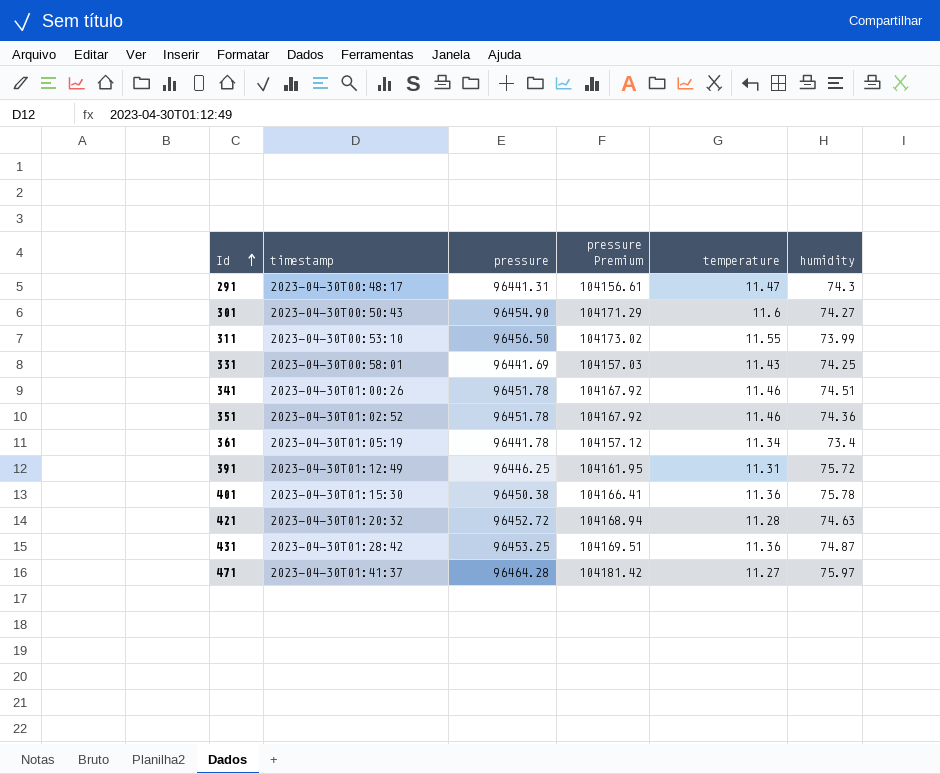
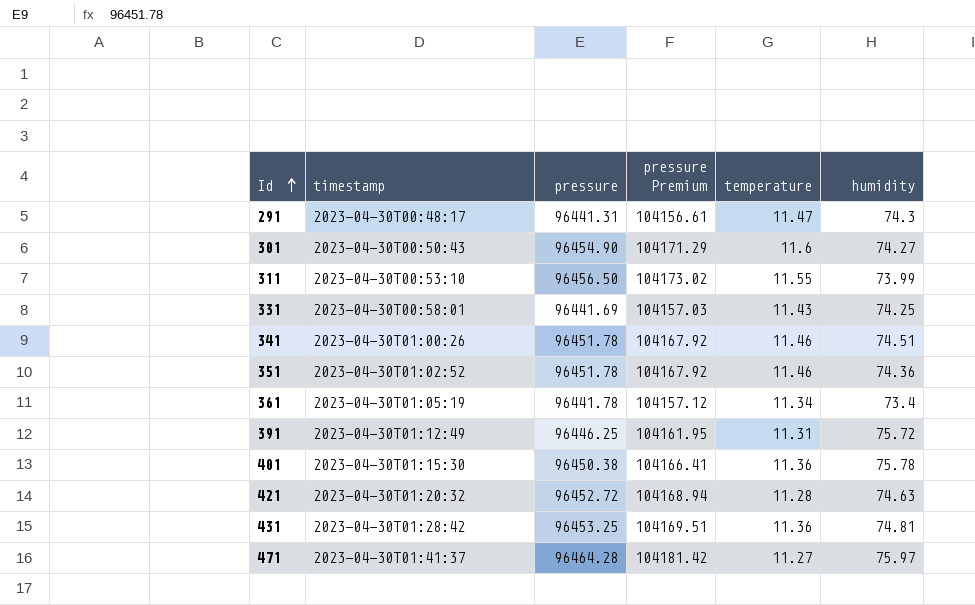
431 | humidity: 74.87 -> 74.81

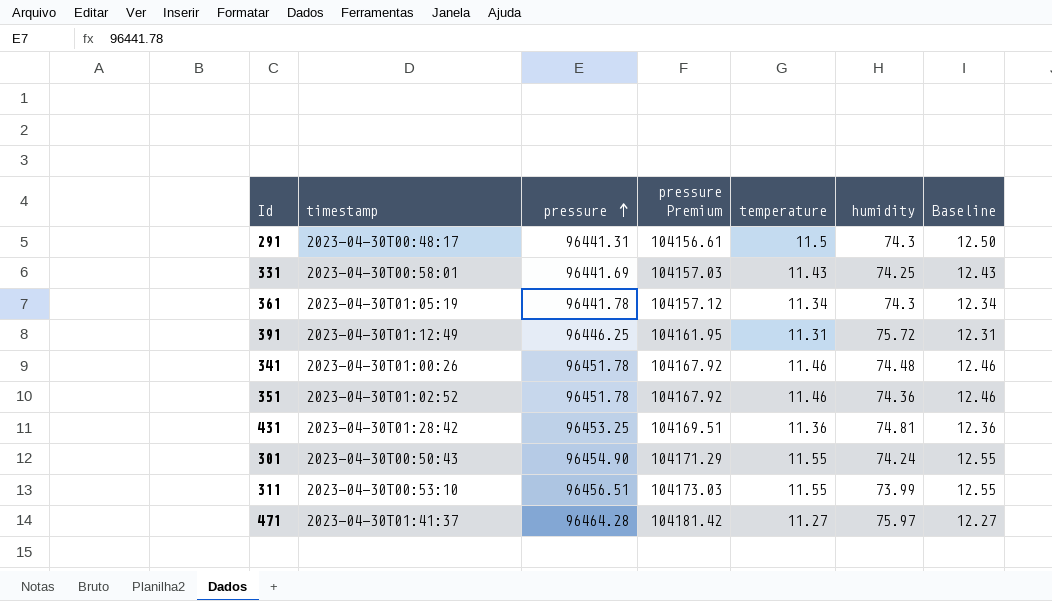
row order: Id ascending -> pressure ascending
column Baseline | formula: none -> [temperature] + 1
row 401: 2023-04-30T01:15:30 | 96450.38 | 104166.41 | 11.36 | 75.78 -> none
row 421: 2023-04-30T01:20:32 | 96452.72 | 104168.94 | 11.28 | 74.63 -> none
291 | temperature: 11.47 -> 11.5
361 | humidity: 73.4 -> 74.3
341 | humidity: 74.51 -> 74.48
301 | temperature: 11.6 -> 11.55
301 | humidity: 74.27 -> 74.24
311 | pressure: 96456.50 -> 96456.51
311 | pressure Premium: 104173.02 -> 104173.03

